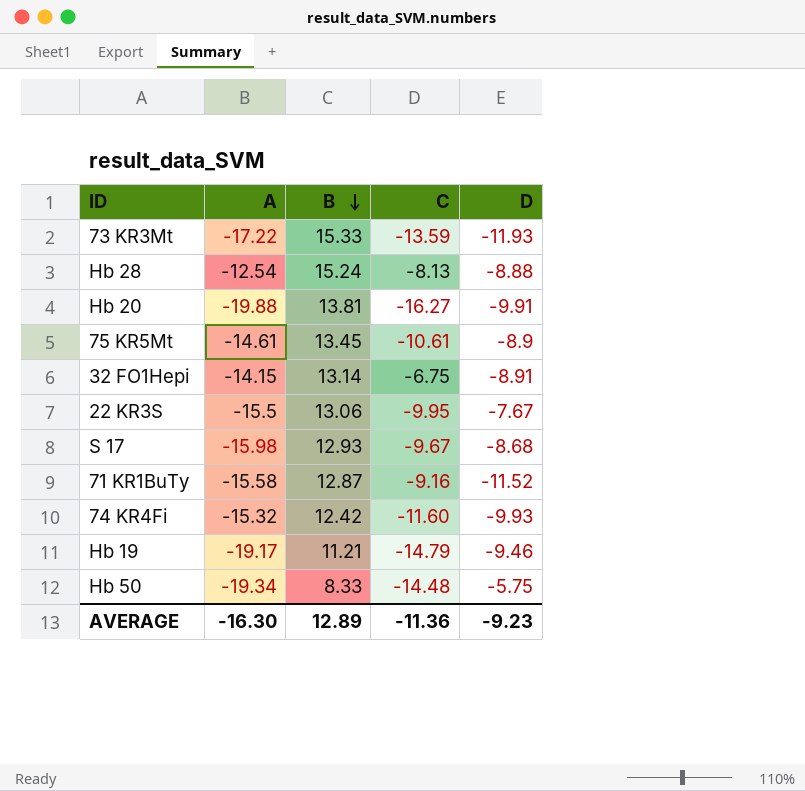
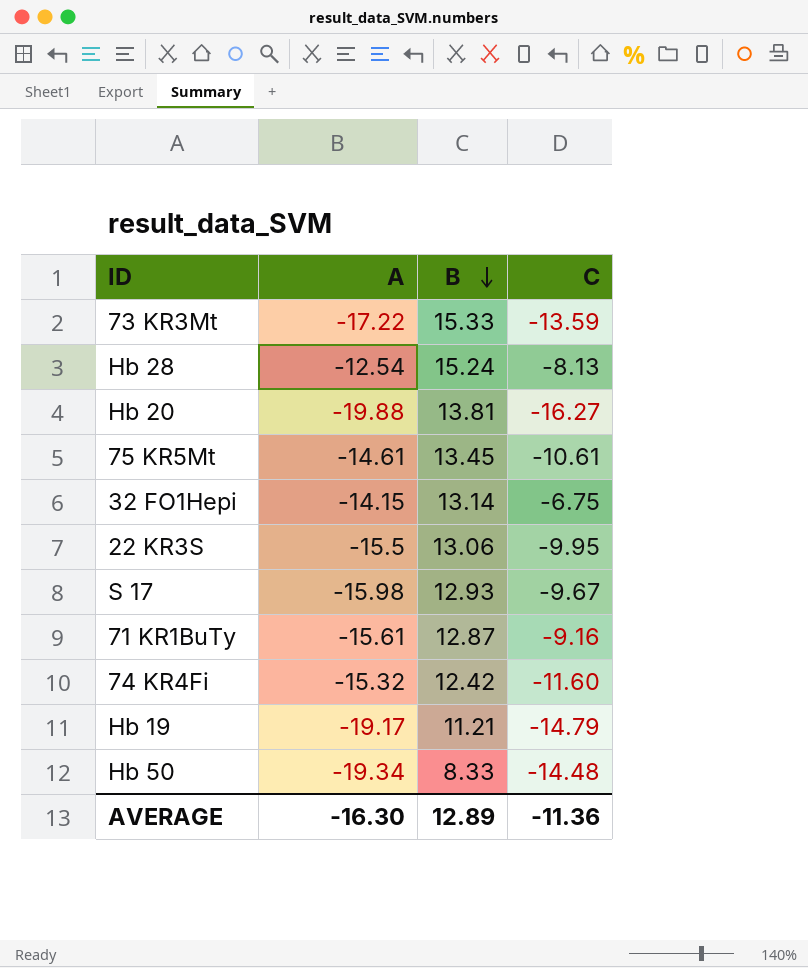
column D | position: 5 -> none
71 KR1BuTy | A: -15.58 -> -15.61

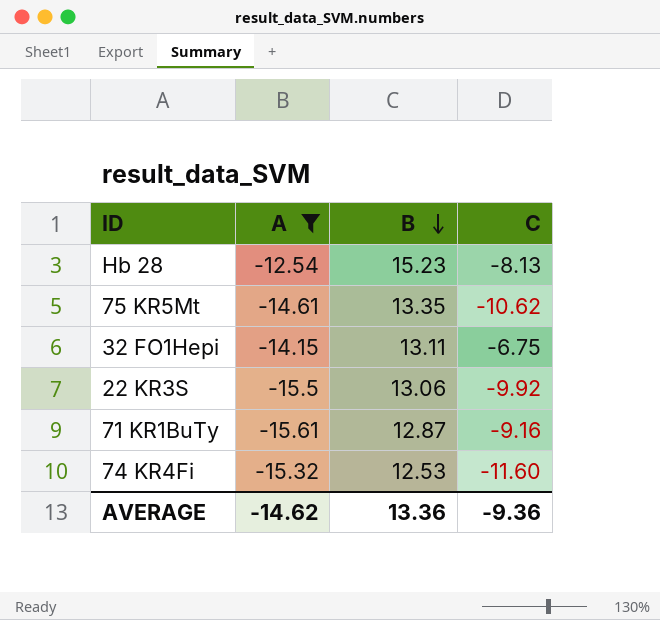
filter: none -> A >= -15.61
Hb 28 | B: 15.24 -> 15.23
75 KR5Mt | B: 13.45 -> 13.35
75 KR5Mt | C: -10.61 -> -10.62
32 FO1Hepi | B: 13.14 -> 13.11
22 KR3S | C: -9.95 -> -9.92
74 KR4Fi | B: 12.42 -> 12.53
AVERAGE | A: -16.30 -> -14.62
AVERAGE | B: 12.89 -> 13.36
AVERAGE | C: -11.36 -> -9.36

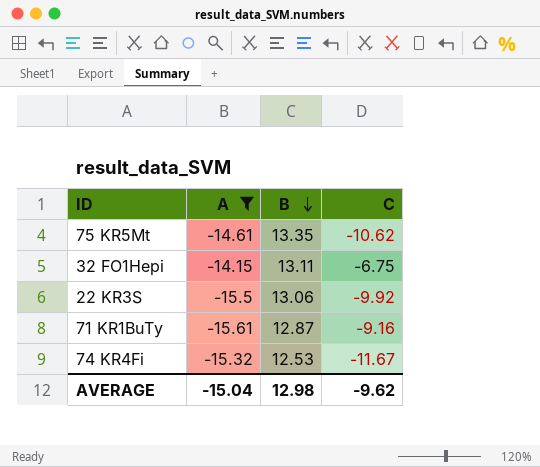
row Hb 28: -12.54 | 15.23 | -8.13 -> none
74 KR4Fi | C: -11.60 -> -11.67
AVERAGE | A: -14.62 -> -15.04
AVERAGE | B: 13.36 -> 12.98
AVERAGE | C: -9.36 -> -9.62

